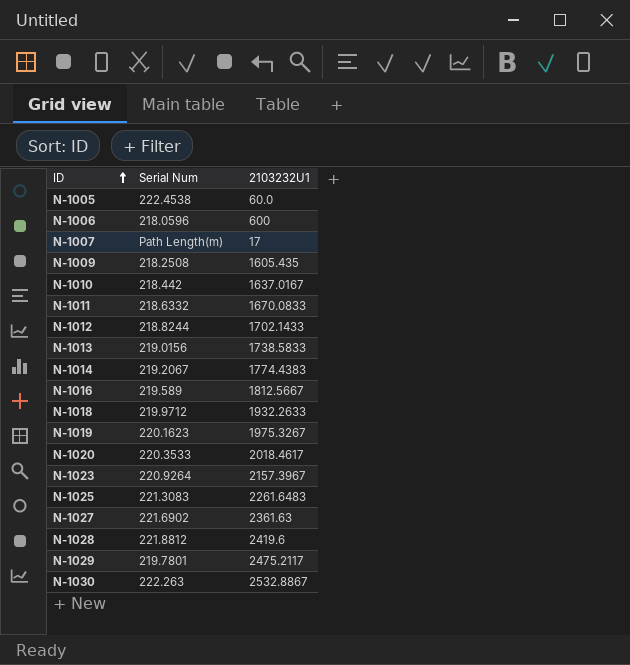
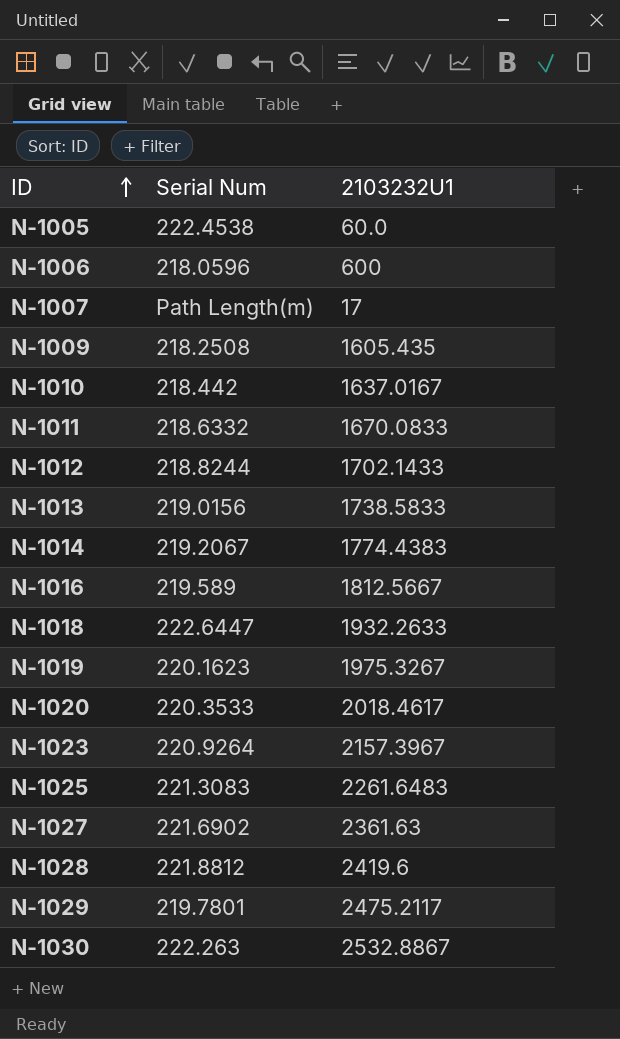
N-1018 | Serial Num: 219.9712 -> 222.6447

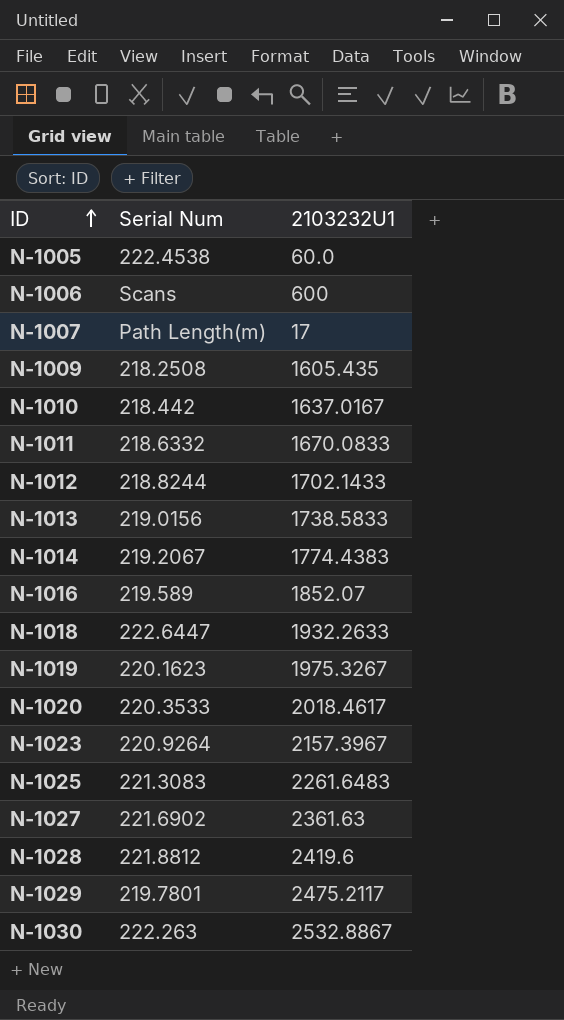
N-1006 | Serial Num: 218.0596 -> Scans
N-1016 | 2103232U1: 1812.5667 -> 1852.07

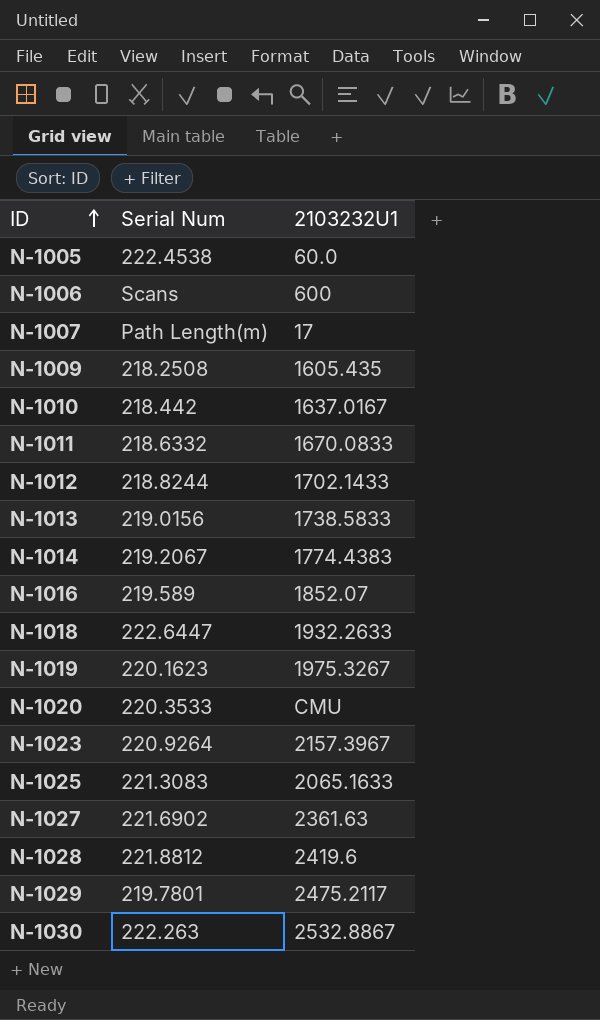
N-1020 | 2103232U1: 2018.4617 -> CMU
N-1025 | 2103232U1: 2261.6483 -> 2065.1633

